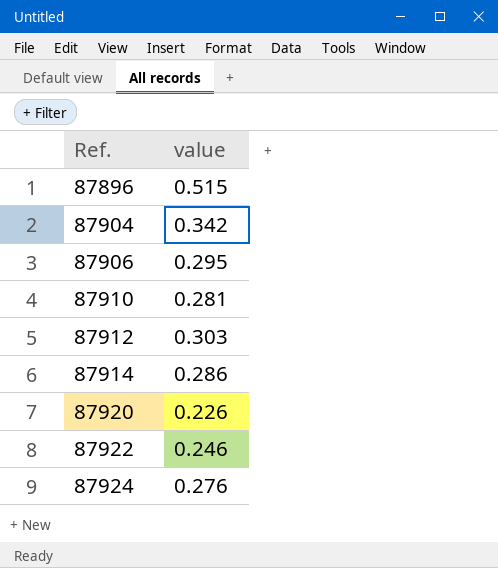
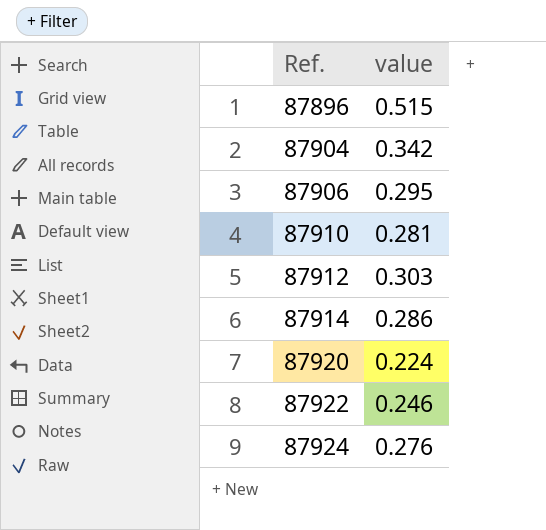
87920 | value: 0.226 -> 0.224

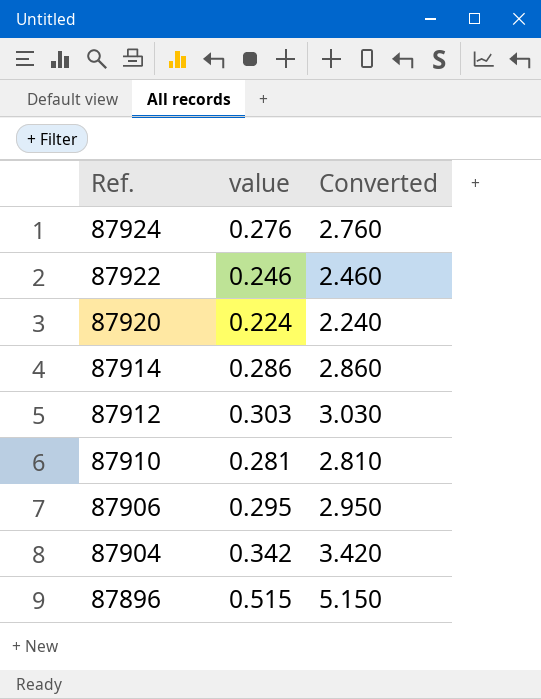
row order: Ref. ascending -> Ref. descending
column Converted | formula: none -> [value] * 10

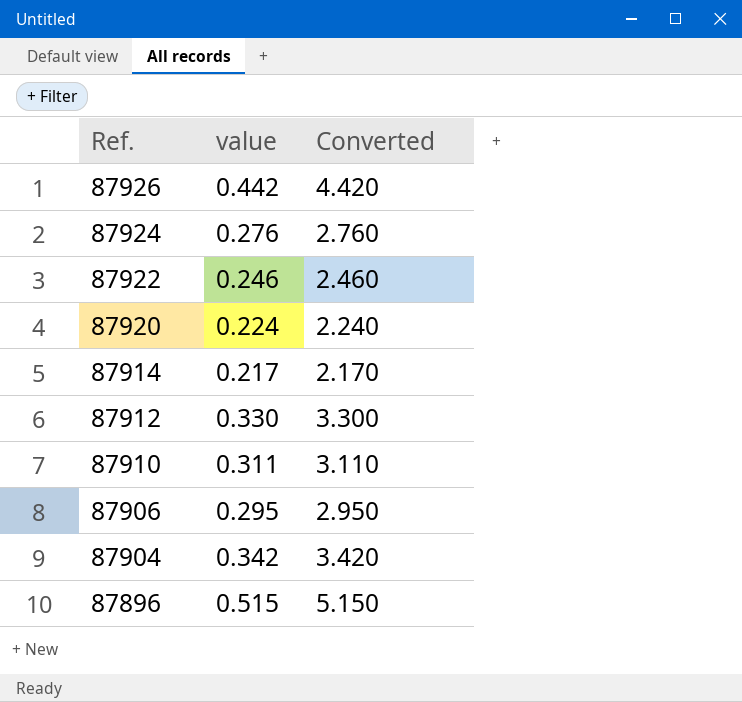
row 87926: none -> 0.442 | 4.420
87914 | value: 0.286 -> 0.217
87914 | Converted: 2.860 -> 2.170
87912 | value: 0.303 -> 0.330
87912 | Converted: 3.030 -> 3.300
87910 | value: 0.281 -> 0.311
87910 | Converted: 2.810 -> 3.110

